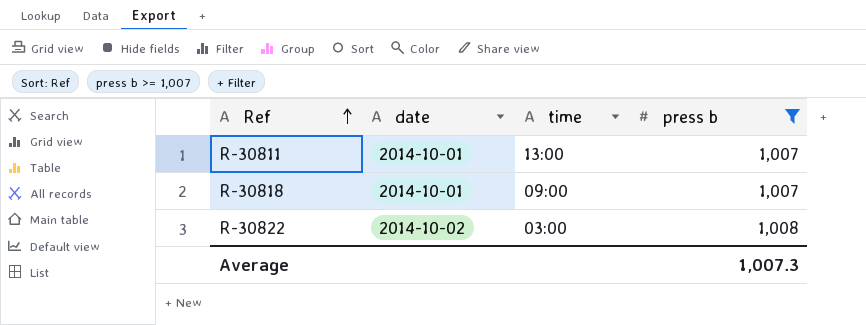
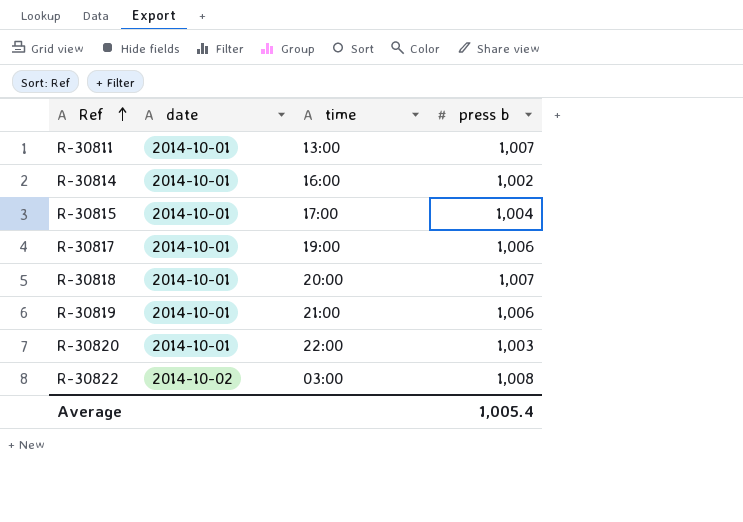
filter: press b >= 1,007 -> none
R-30818 | time: 09:00 -> 20:00
Average | press b: 1,007.3 -> 1,005.4

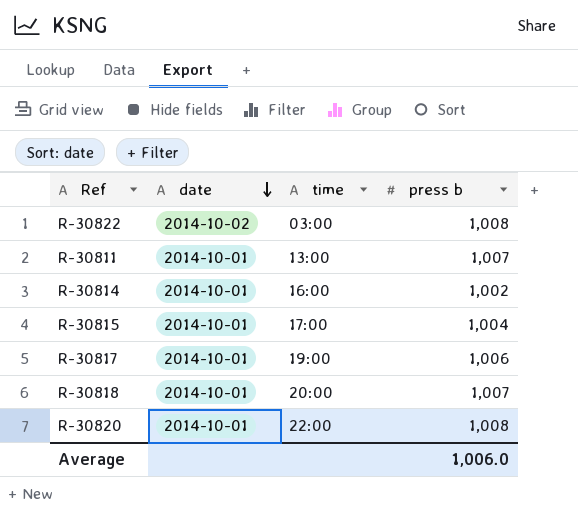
row order: Ref ascending -> date descending
row R-30819: 2014-10-01 | 21:00 | 1,006 -> none
R-30820 | press b: 1,003 -> 1,008
Average | press b: 1,005.4 -> 1,006.0

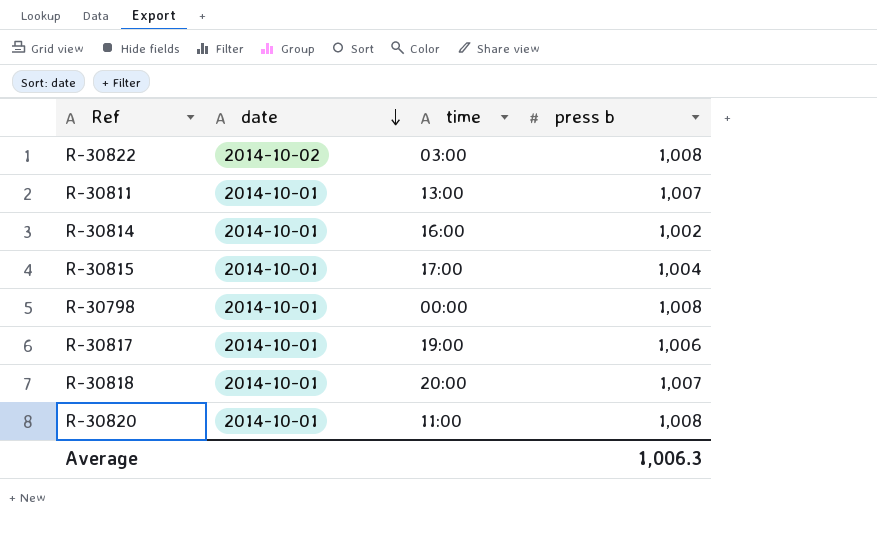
row R-30798: none -> 2014-10-01 | 00:00 | 1,008
R-30820 | time: 22:00 -> 11:00
Average | press b: 1,006.0 -> 1,006.3

